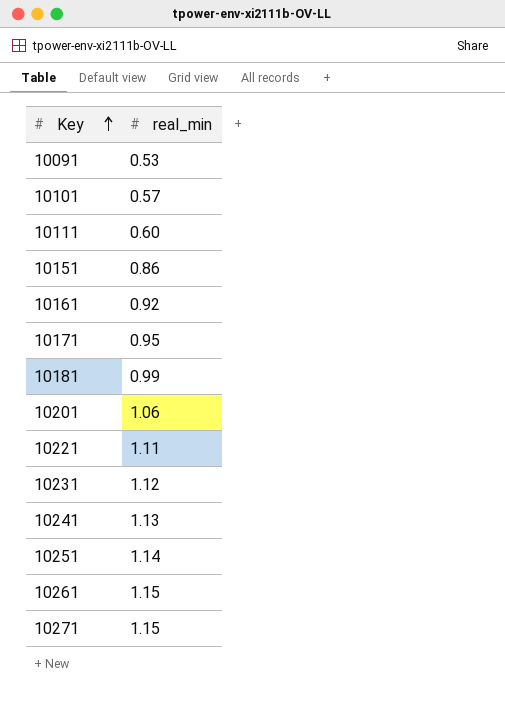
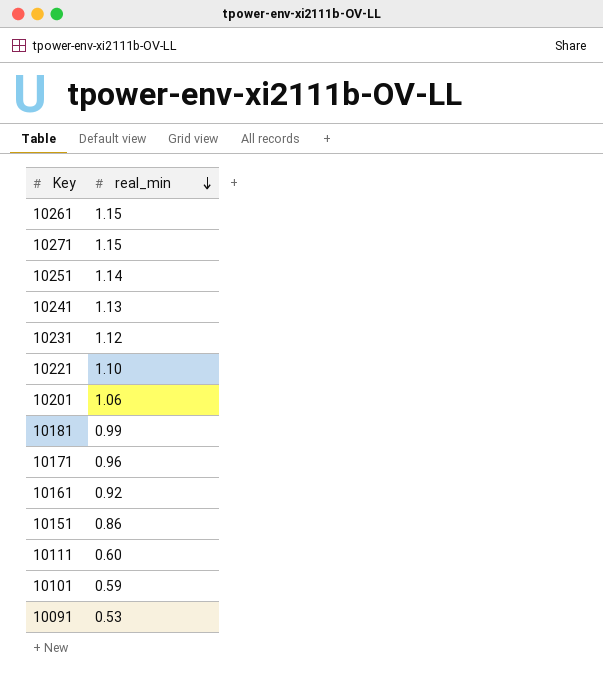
row order: Key ascending -> real_min descending
10221 | real_min: 1.11 -> 1.10
10171 | real_min: 0.95 -> 0.96
10101 | real_min: 0.57 -> 0.59

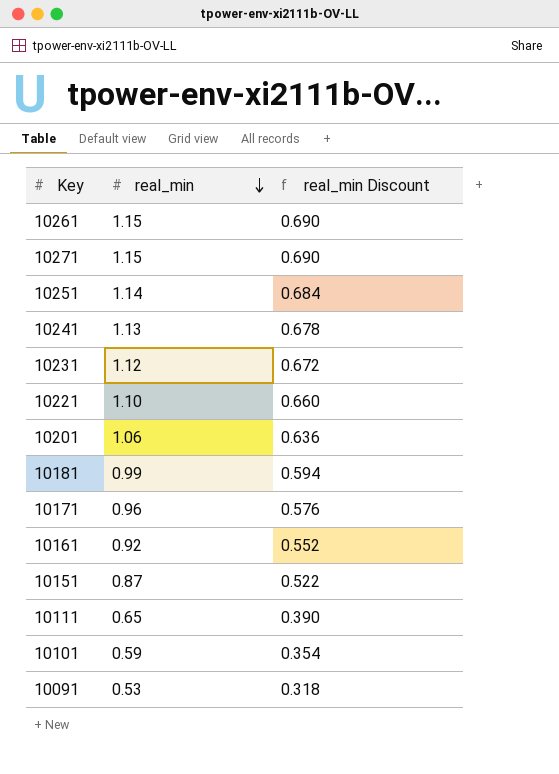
column real_min Discount | formula: none -> [real_min] * 0.6
10151 | real_min: 0.86 -> 0.87
10111 | real_min: 0.60 -> 0.65

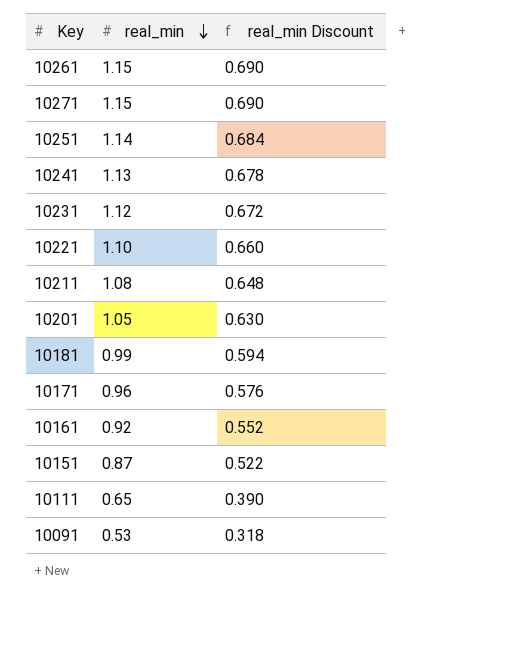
row 10101: 0.59 | 0.354 -> none
row 10211: none -> 1.08 | 0.648
10201 | real_min: 1.06 -> 1.05
10201 | real_min Discount: 0.636 -> 0.630

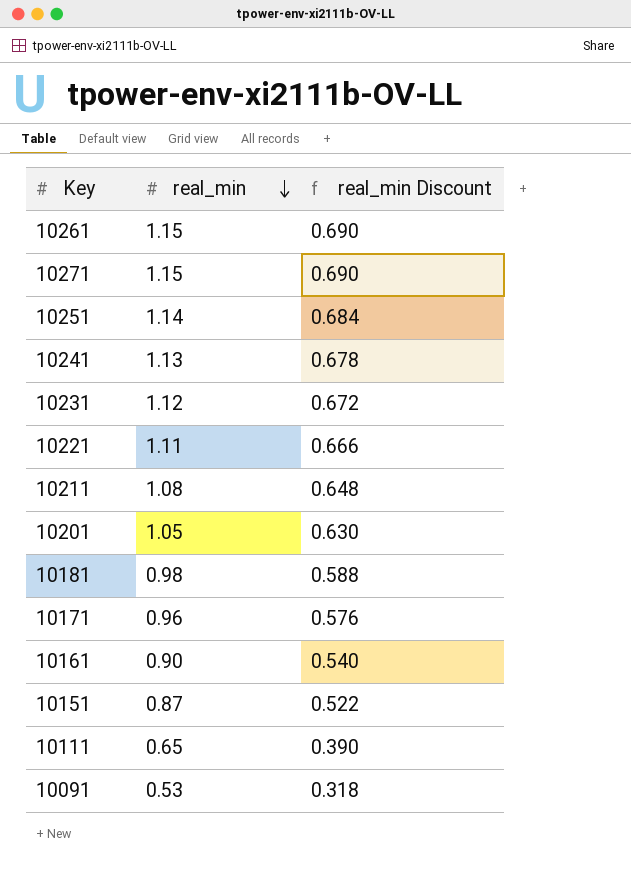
10221 | real_min: 1.10 -> 1.11
10221 | real_min Discount: 0.660 -> 0.666
10181 | real_min: 0.99 -> 0.98
10181 | real_min Discount: 0.594 -> 0.588
10161 | real_min: 0.92 -> 0.90
10161 | real_min Discount: 0.552 -> 0.540

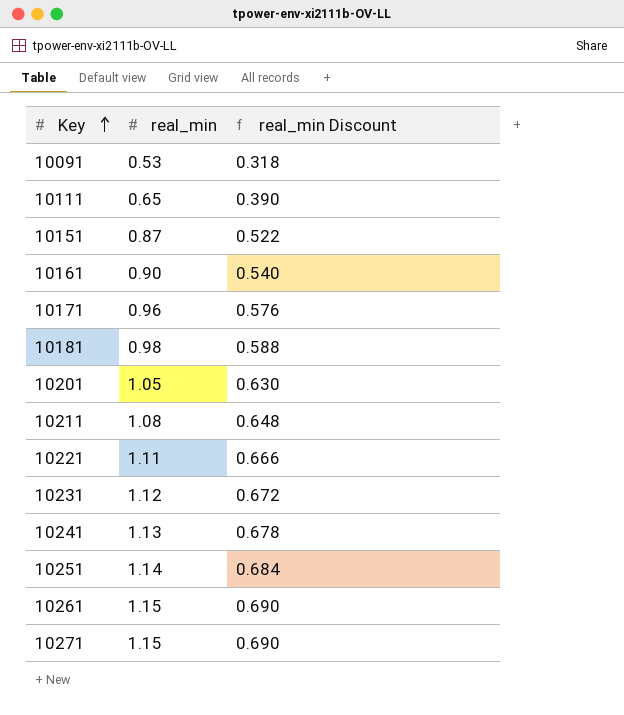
row order: real_min descending -> Key ascending

